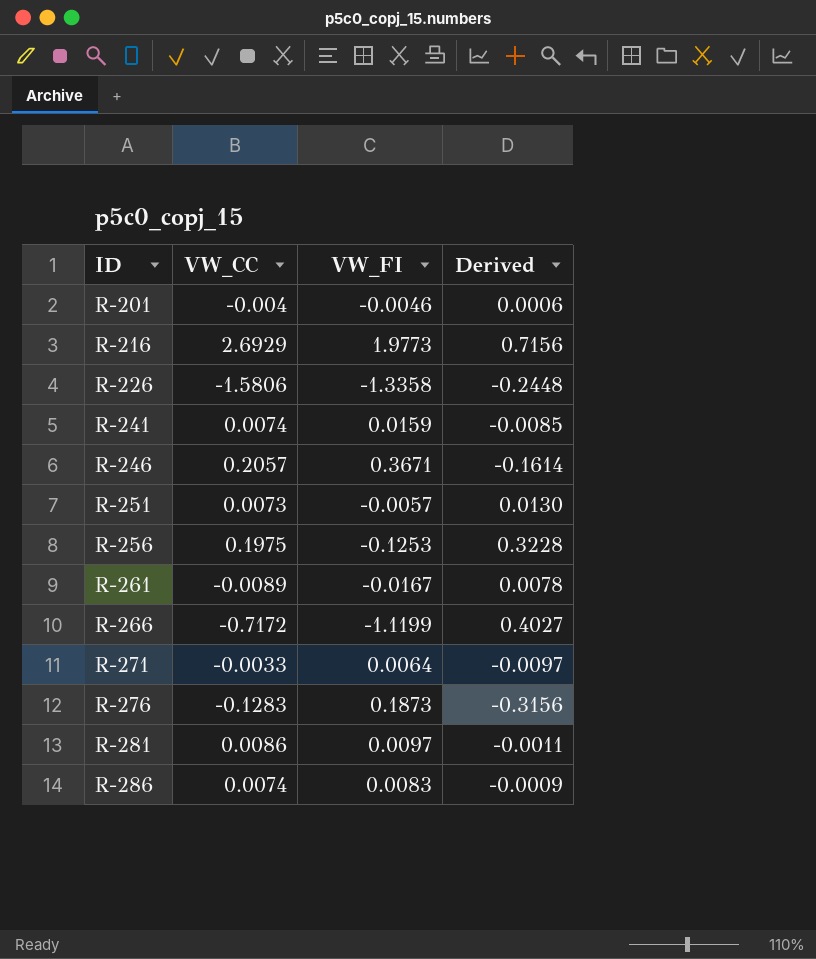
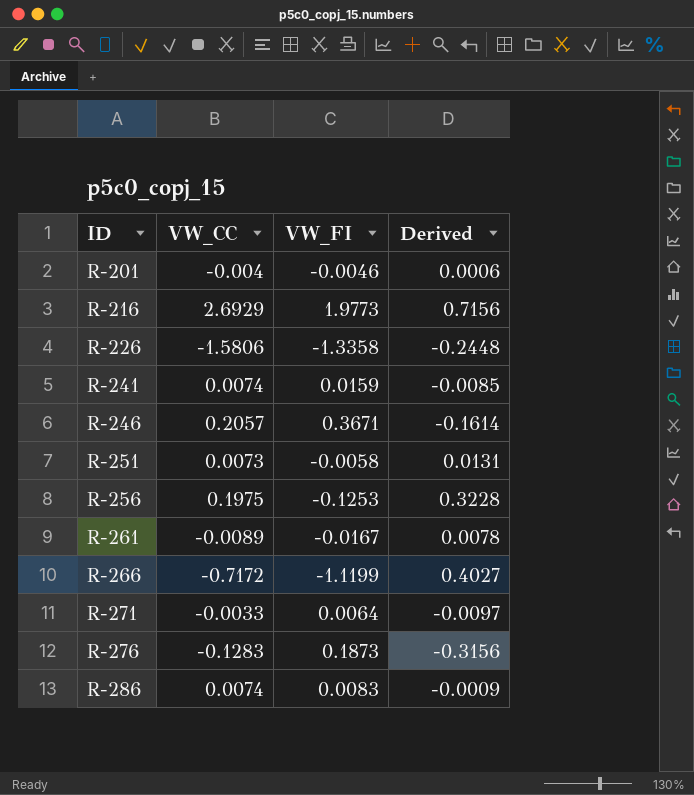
row R-281: 0.0086 | 0.0097 | -0.0011 -> none
R-251 | VW_FI: -0.0057 -> -0.0058
R-251 | Derived: 0.0130 -> 0.0131

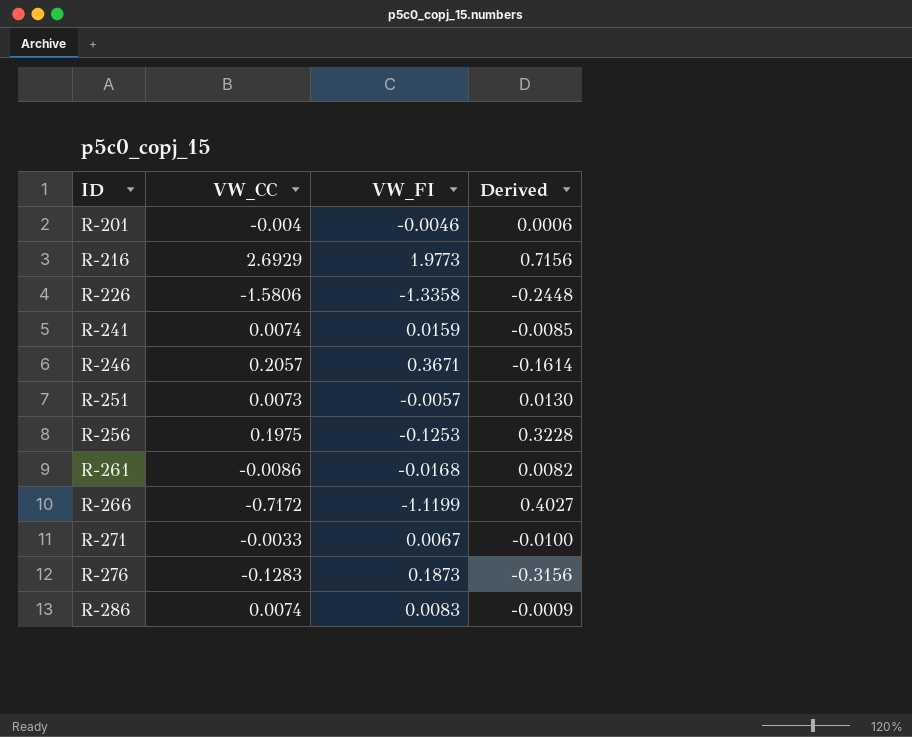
R-251 | VW_FI: -0.0058 -> -0.0057
R-251 | Derived: 0.0131 -> 0.0130
R-261 | VW_CC: -0.0089 -> -0.0086
R-261 | VW_FI: -0.0167 -> -0.0168
R-261 | Derived: 0.0078 -> 0.0082
R-271 | VW_FI: 0.0064 -> 0.0067
R-271 | Derived: -0.0097 -> -0.0100

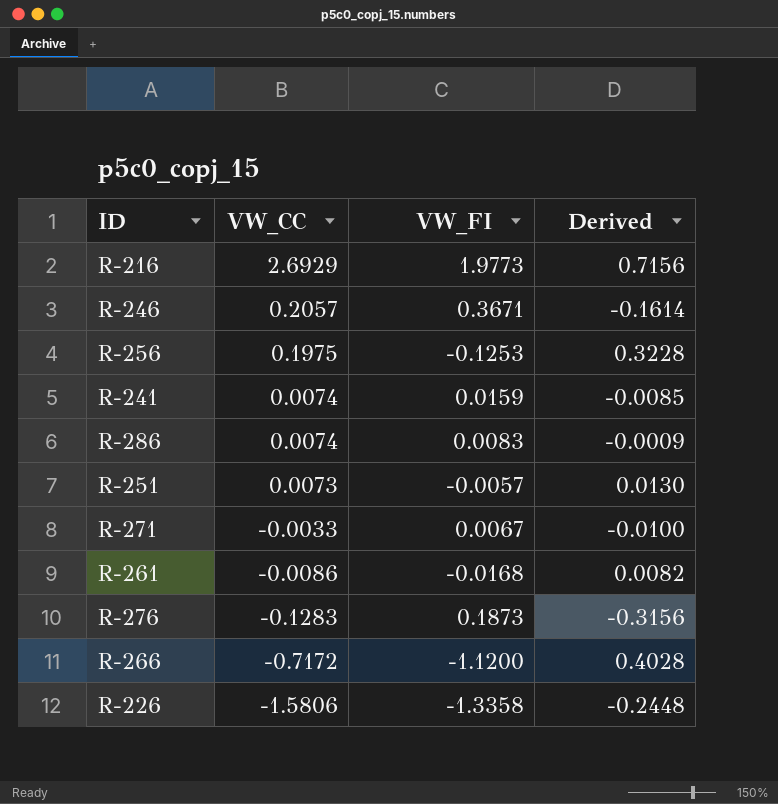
row order: ID ascending -> VW_CC descending
row R-201: -0.004 | -0.0046 | 0.0006 -> none
R-266 | VW_FI: -1.1199 -> -1.1200
R-266 | Derived: 0.4027 -> 0.4028

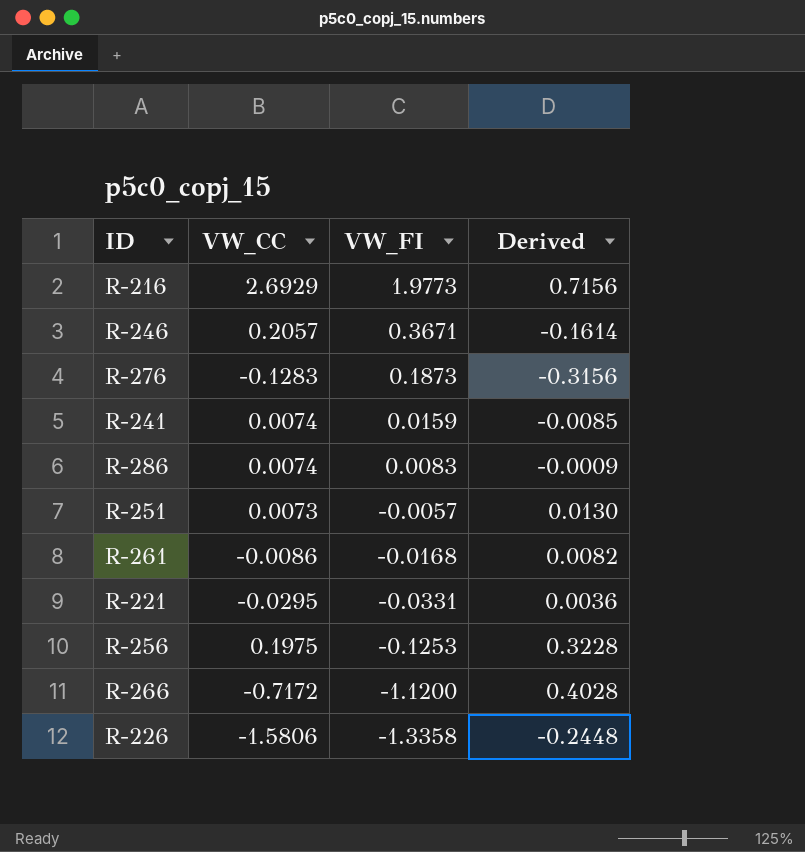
row order: VW_CC descending -> VW_FI descending
row R-271: -0.0033 | 0.0067 | -0.0100 -> none
row R-221: none -> -0.0295 | -0.0331 | 0.0036

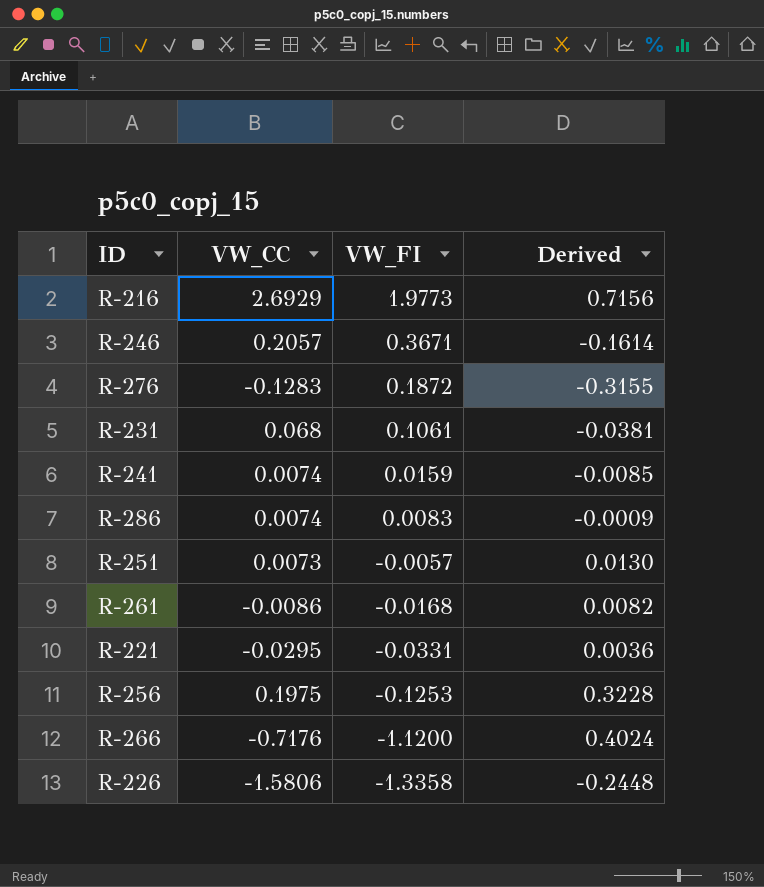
R-276 | VW_FI: 0.1873 -> 0.1872
R-276 | Derived: -0.3156 -> -0.3155
row R-231: none -> 0.068 | 0.1061 | -0.0381
R-266 | VW_CC: -0.7172 -> -0.7176
R-266 | Derived: 0.4028 -> 0.4024

